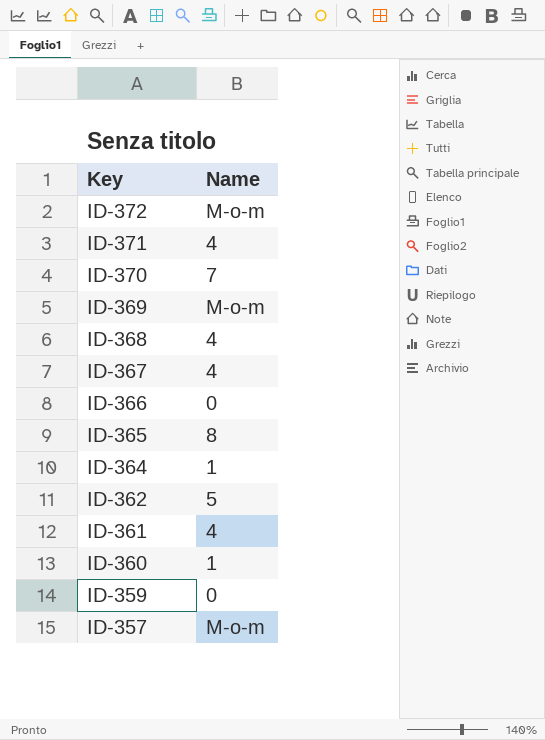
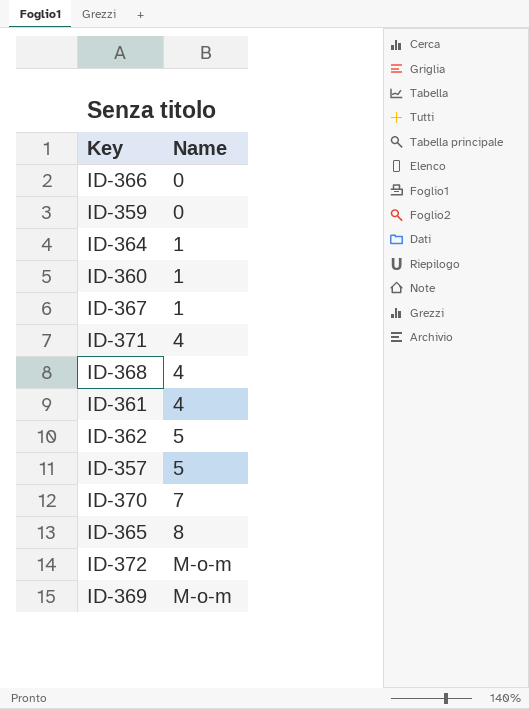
row order: Key descending -> Name ascending
ID-367 | Name: 4 -> 1
ID-357 | Name: M-o-m -> 5

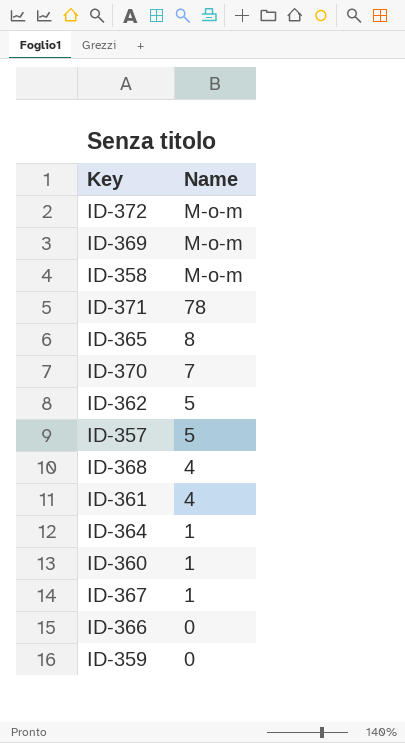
row order: Name ascending -> Name descending
row ID-358: none -> M-o-m
ID-371 | Name: 4 -> 78

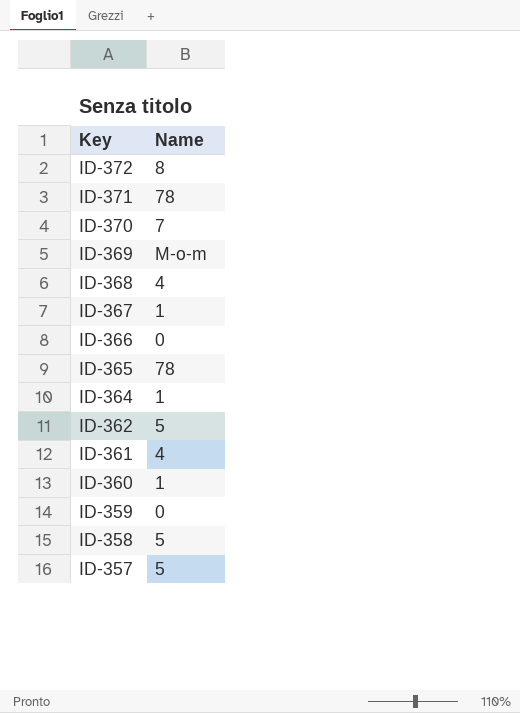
row order: Name descending -> Key descending
ID-372 | Name: M-o-m -> 8
ID-365 | Name: 8 -> 78
ID-358 | Name: M-o-m -> 5

